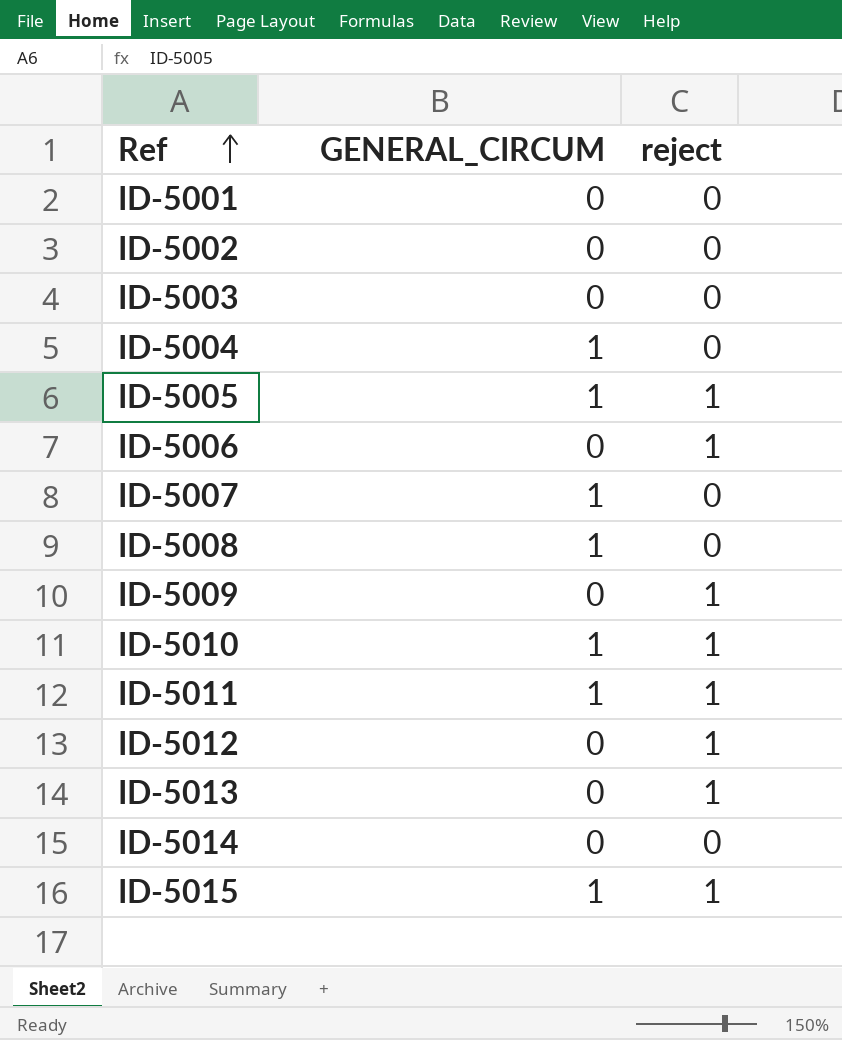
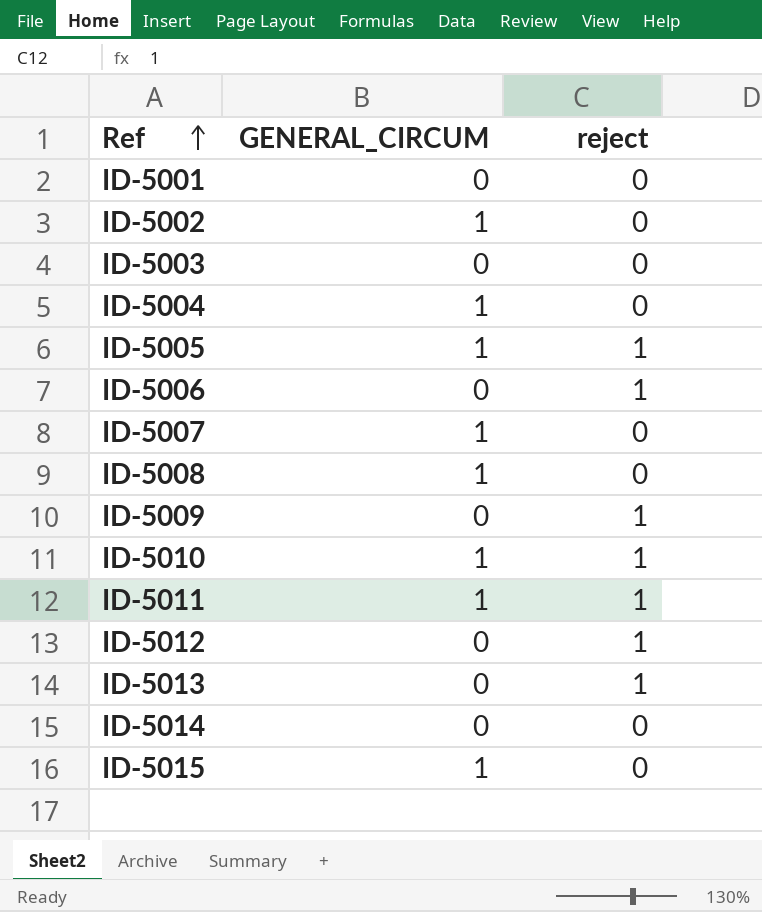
ID-5002 | GENERAL_CIRCUM: 0 -> 1
ID-5015 | reject: 1 -> 0

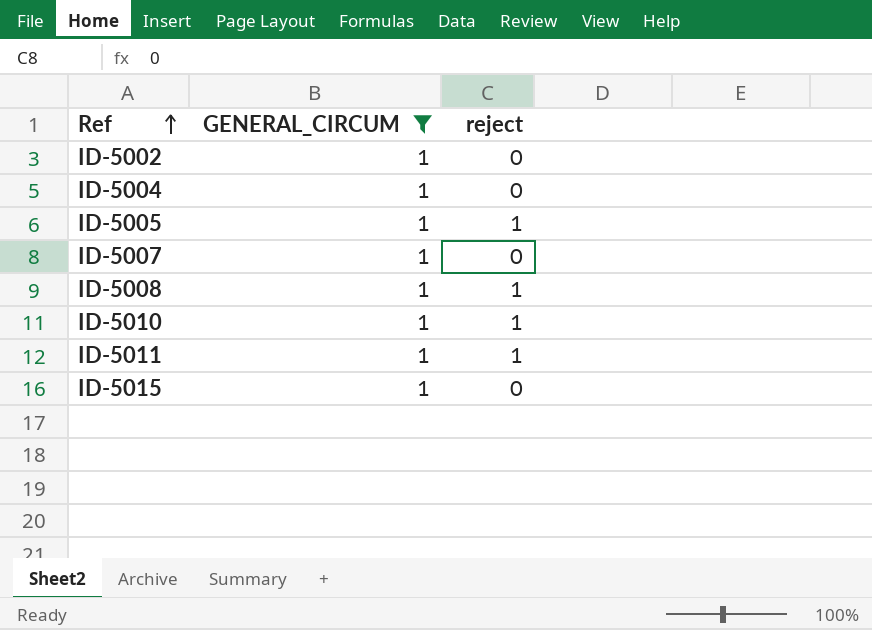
filter: none -> GENERAL_CIRCUM = 1
ID-5008 | reject: 0 -> 1

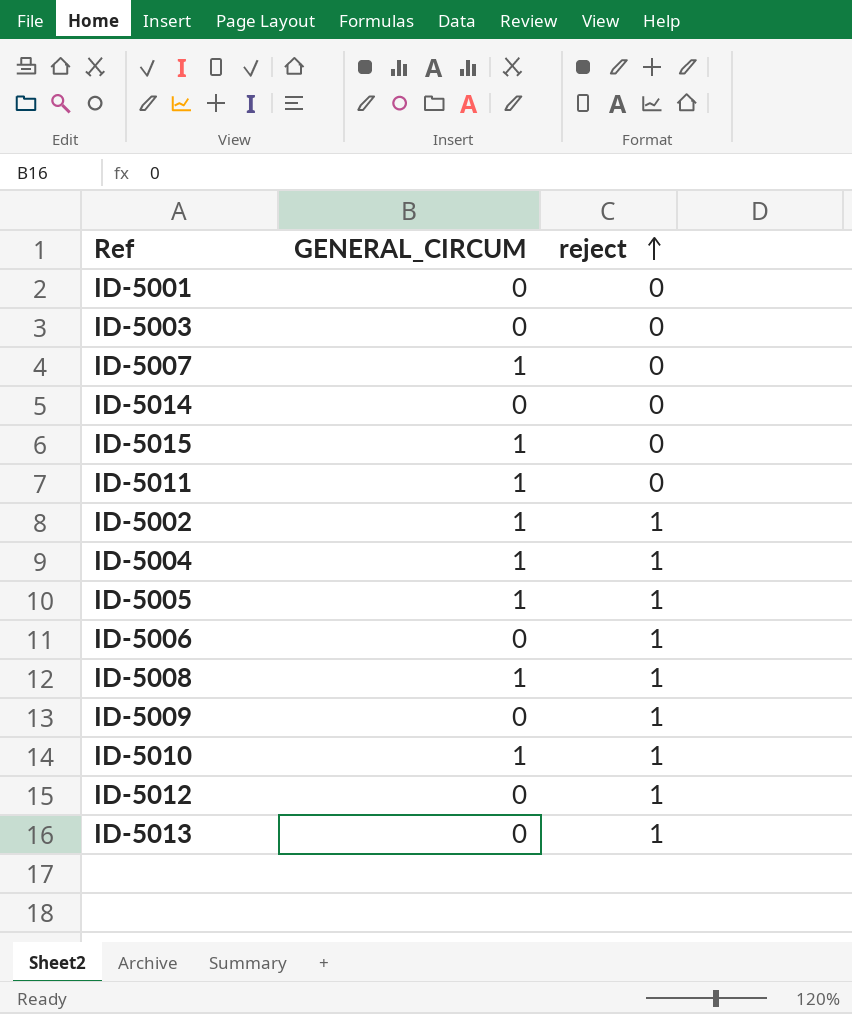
filter: GENERAL_CIRCUM = 1 -> none
row order: Ref ascending -> reject ascending
ID-5011 | reject: 1 -> 0
ID-5002 | reject: 0 -> 1
ID-5004 | reject: 0 -> 1

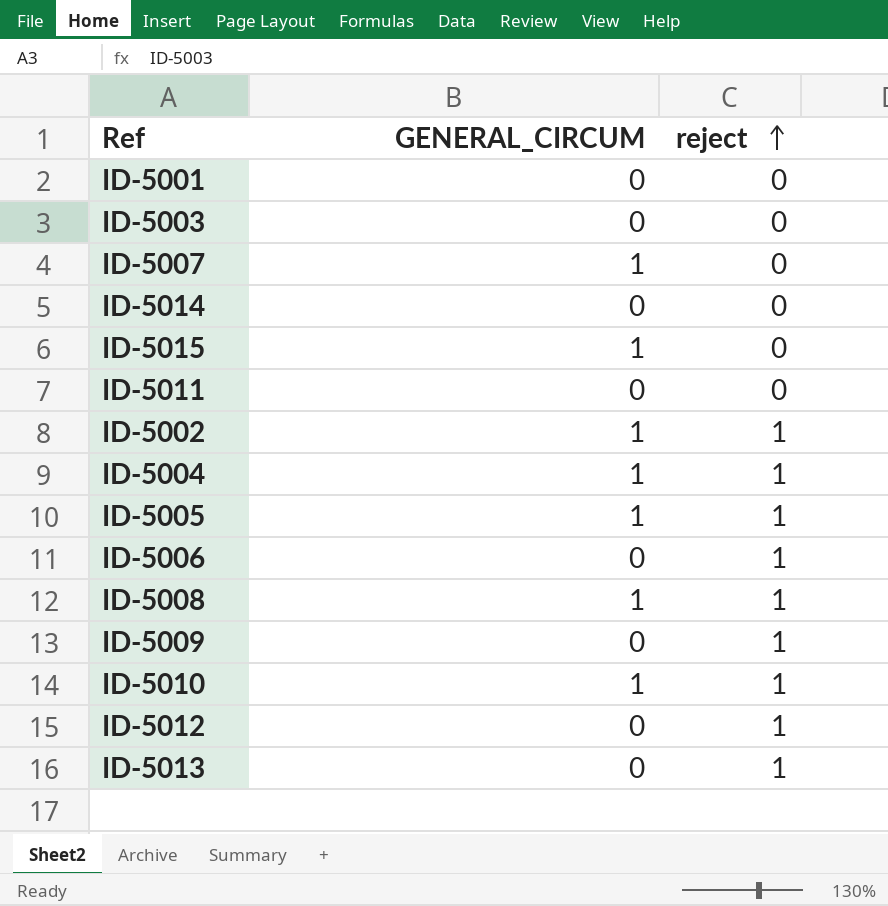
ID-5011 | GENERAL_CIRCUM: 1 -> 0

